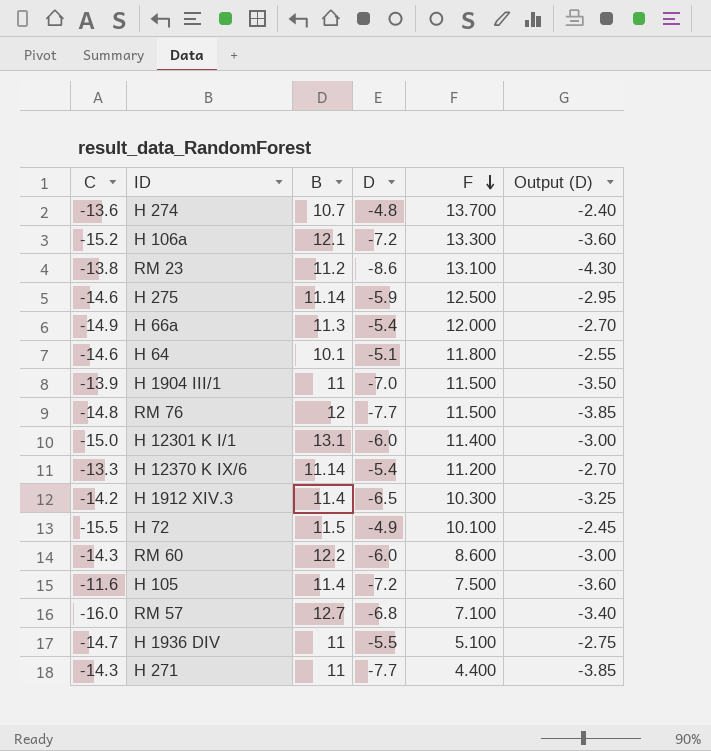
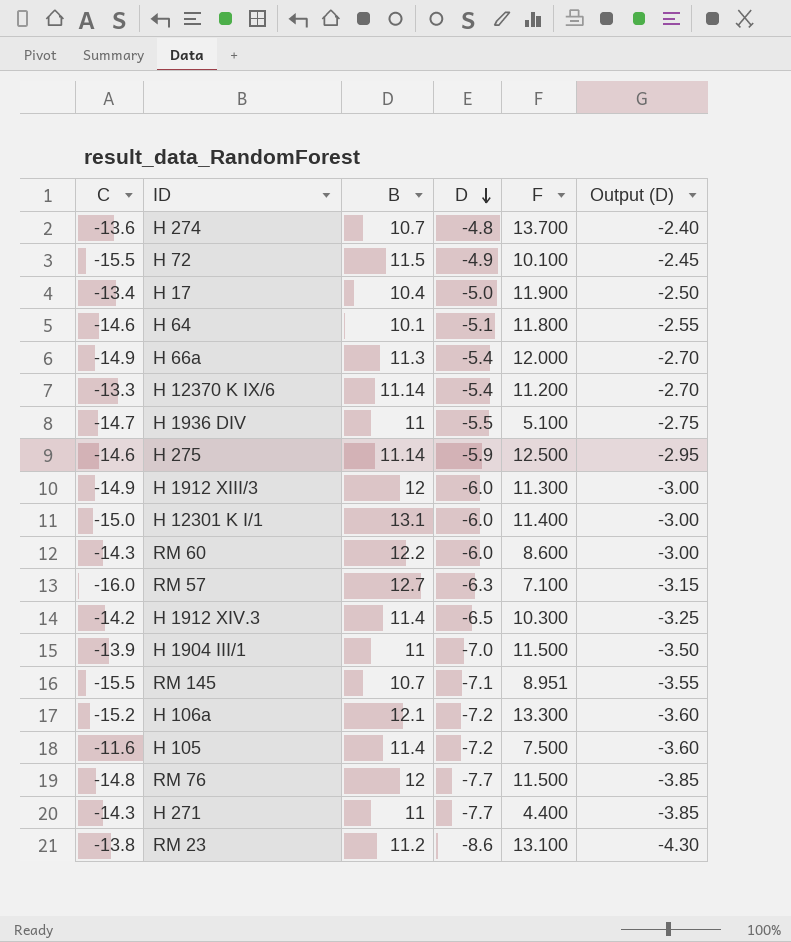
row order: F descending -> D descending
row H 17: none -> -13.4 | 10.4 | -5.0 | 11.900 | -2.50
row H 1912 XIII/3: none -> -14.9 | 12 | -6.0 | 11.300 | -3.00
RM 57 | D: -6.8 -> -6.3
RM 57 | Output (D): -3.40 -> -3.15
row RM 145: none -> -15.5 | 10.7 | -7.1 | 8.951 | -3.55

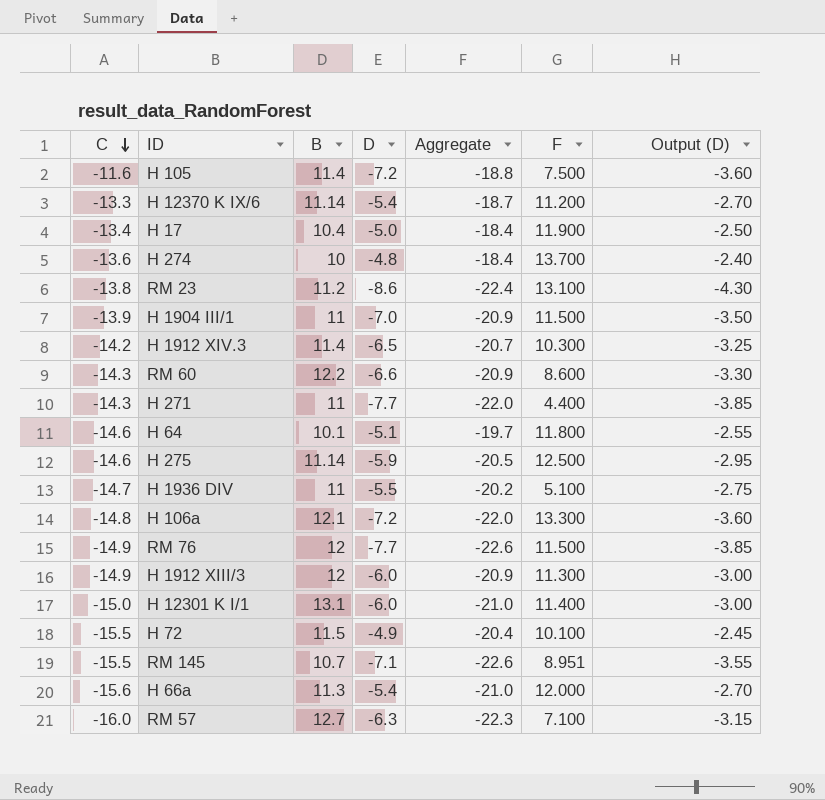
row order: D descending -> C descending
column Aggregate | formula: none -> [C] + [D]
H 274 | B: 10.7 -> 10
RM 60 | D: -6.0 -> -6.6
RM 60 | Output (D): -3.00 -> -3.30
H 106a | C: -15.2 -> -14.8
RM 76 | C: -14.8 -> -14.9
H 66a | C: -14.9 -> -15.6

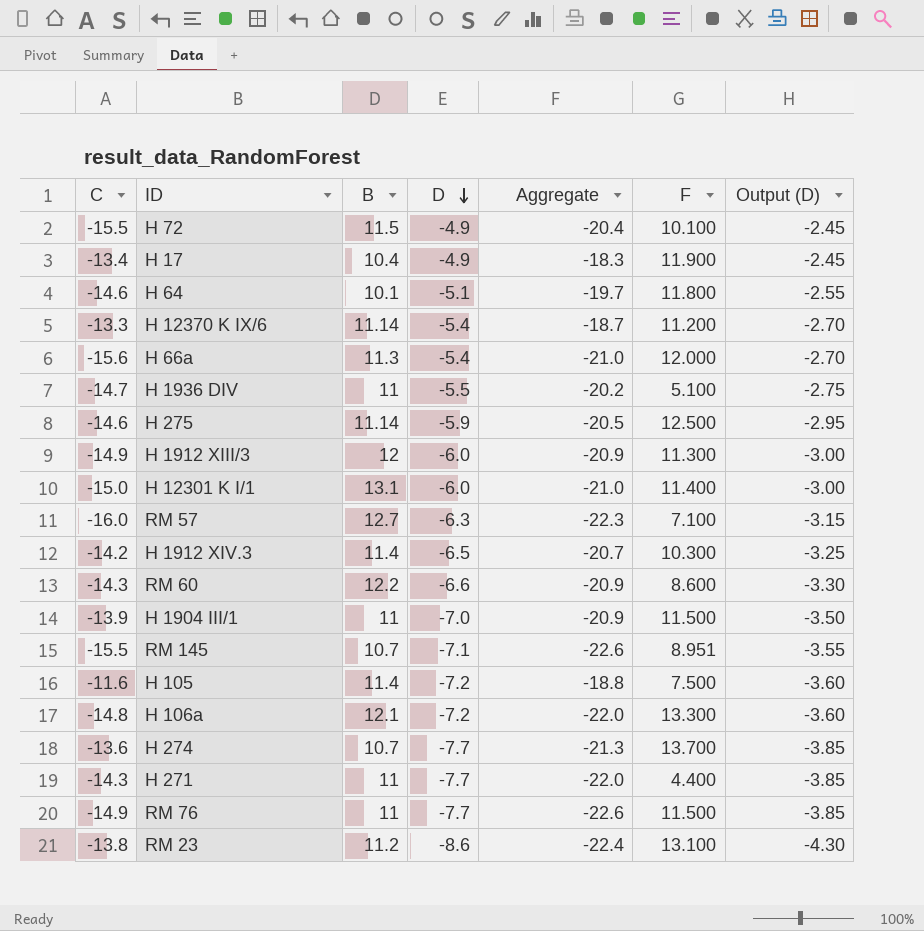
row order: C descending -> D descending
H 17 | D: -5.0 -> -4.9
H 17 | Aggregate: -18.4 -> -18.3
H 17 | Output (D): -2.50 -> -2.45
H 274 | B: 10 -> 10.7
H 274 | D: -4.8 -> -7.7
H 274 | Aggregate: -18.4 -> -21.3
H 274 | Output (D): -2.40 -> -3.85
RM 76 | B: 12 -> 11

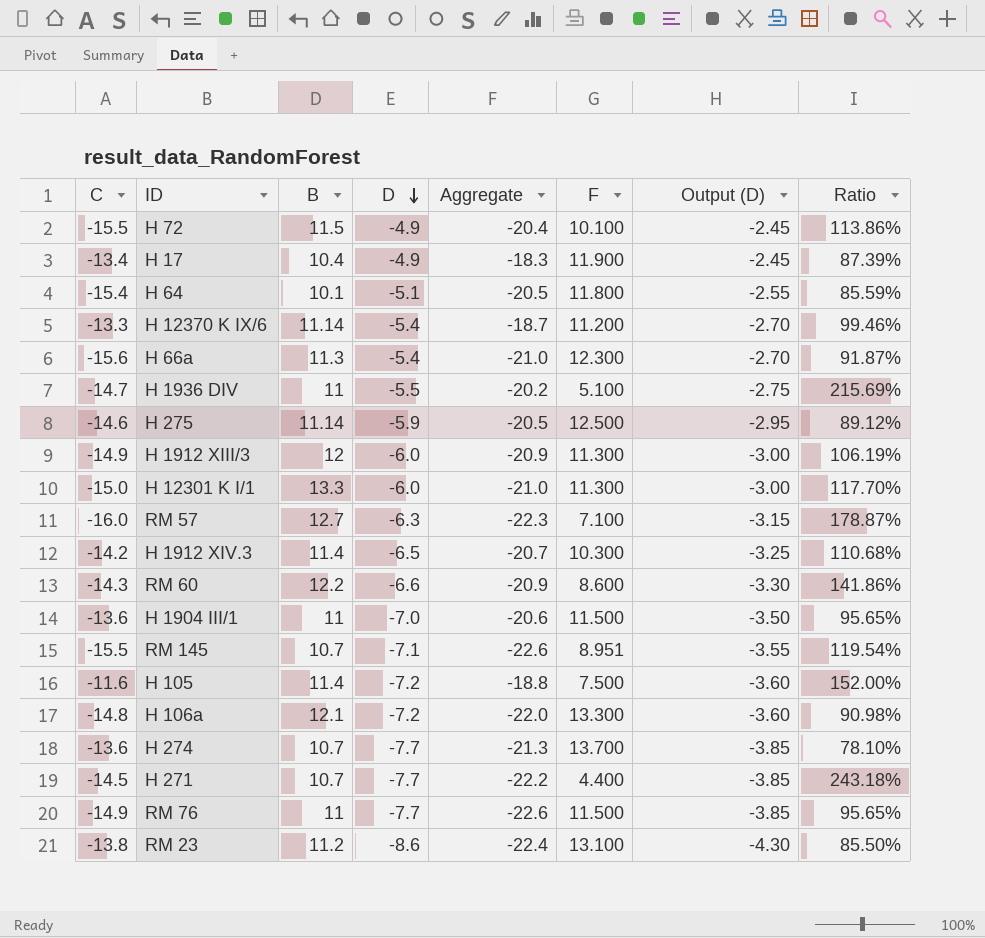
column Ratio | formula: none -> [B] / [F]
H 64 | C: -14.6 -> -15.4
H 64 | Aggregate: -19.7 -> -20.5
H 66a | F: 12.000 -> 12.300
H 12301 K I/1 | B: 13.1 -> 13.3
H 12301 K I/1 | F: 11.400 -> 11.300
H 1904 III/1 | C: -13.9 -> -13.6
H 1904 III/1 | Aggregate: -20.9 -> -20.6
H 271 | C: -14.3 -> -14.5
H 271 | B: 11 -> 10.7
H 271 | Aggregate: -22.0 -> -22.2

